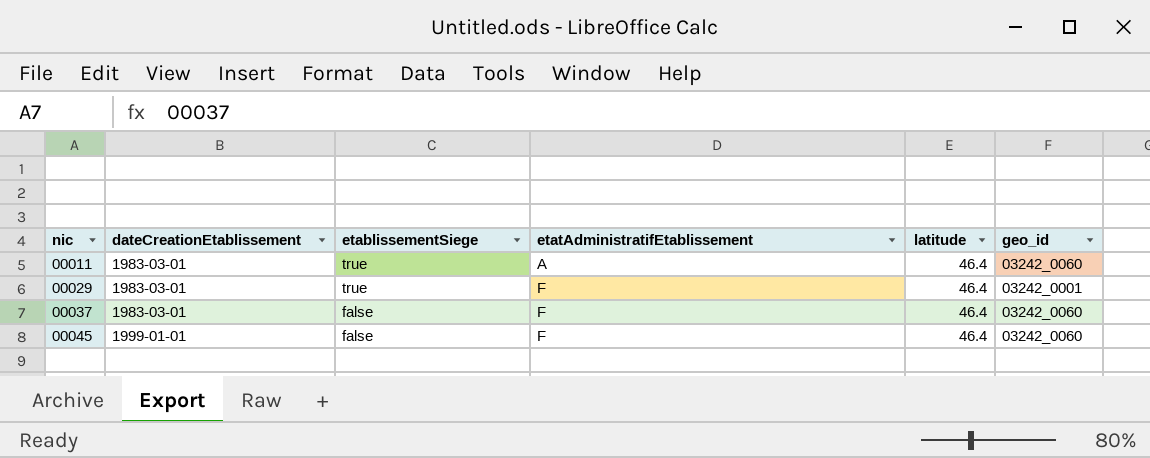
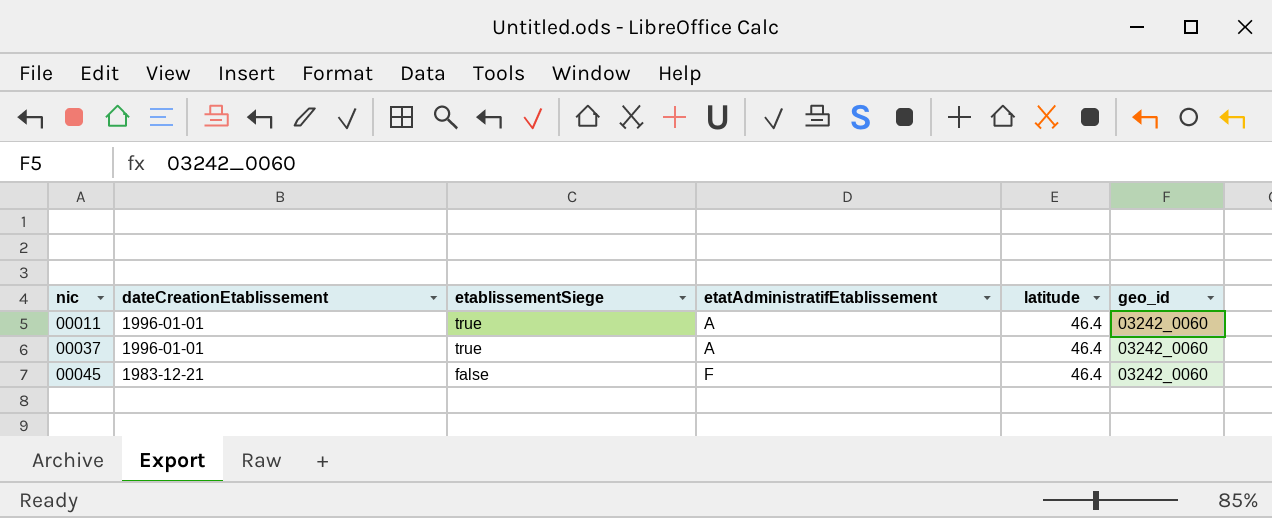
row 00029: 1983-03-01 | true | F | 46.4 | 03242_0001 -> none
00011 | dateCreationEtablissement: 1983-03-01 -> 1996-01-01
00037 | dateCreationEtablissement: 1983-03-01 -> 1996-01-01
00037 | etablissementSiege: false -> true
00037 | etatAdministratifEtablissement: F -> A
00045 | dateCreationEtablissement: 1999-01-01 -> 1983-12-21

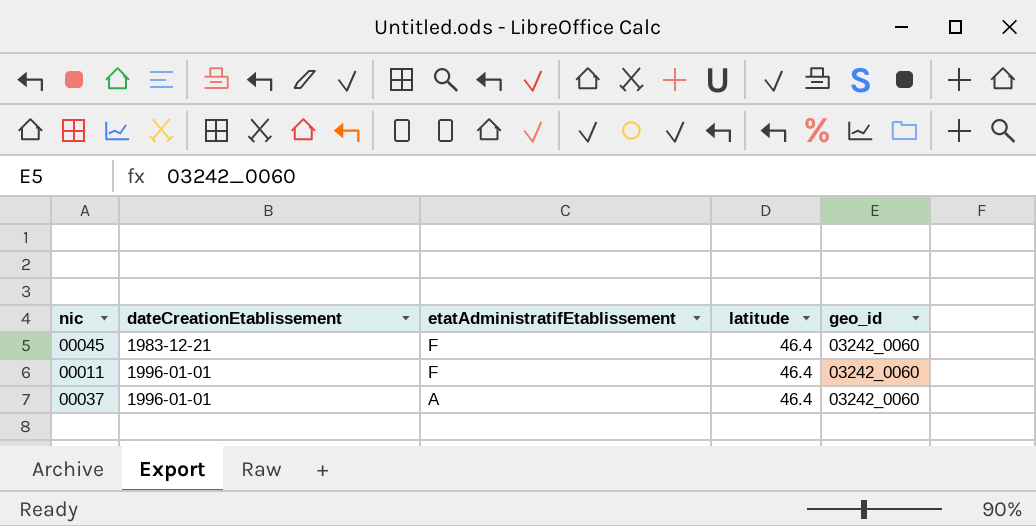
row order: nic ascending -> dateCreationEtablissement ascending
column etablissementSiege | position: 3 -> none
00011 | etatAdministratifEtablissement: A -> F

